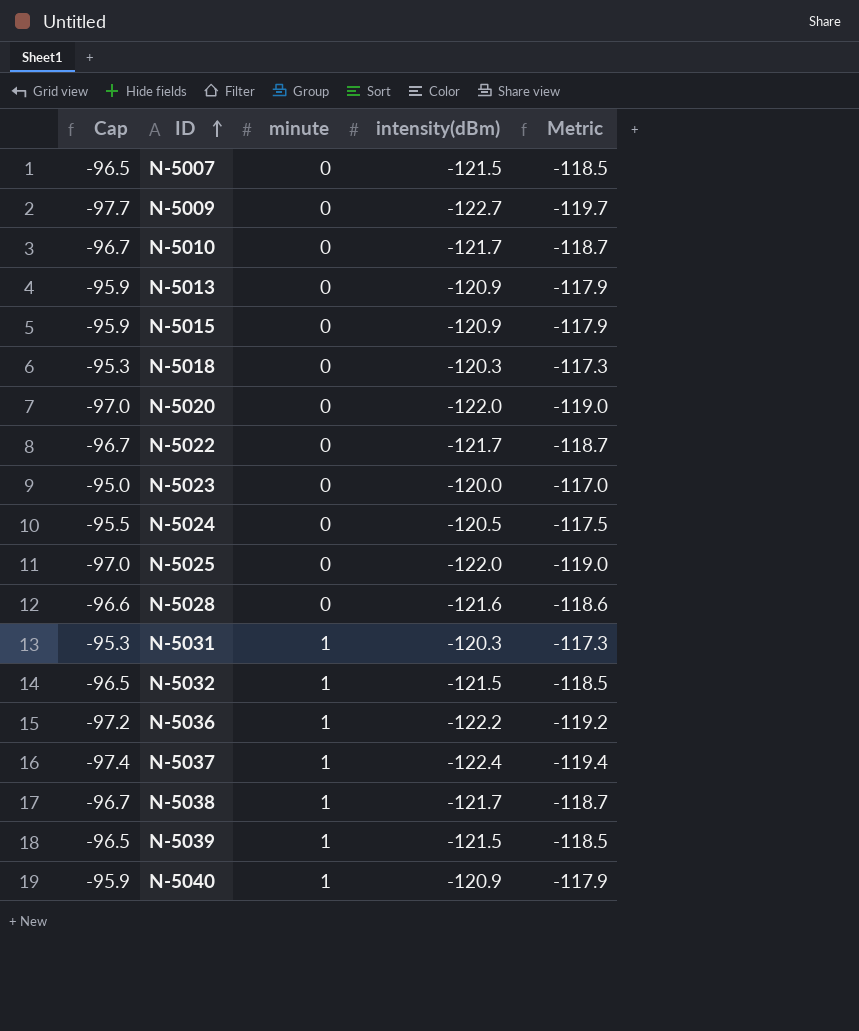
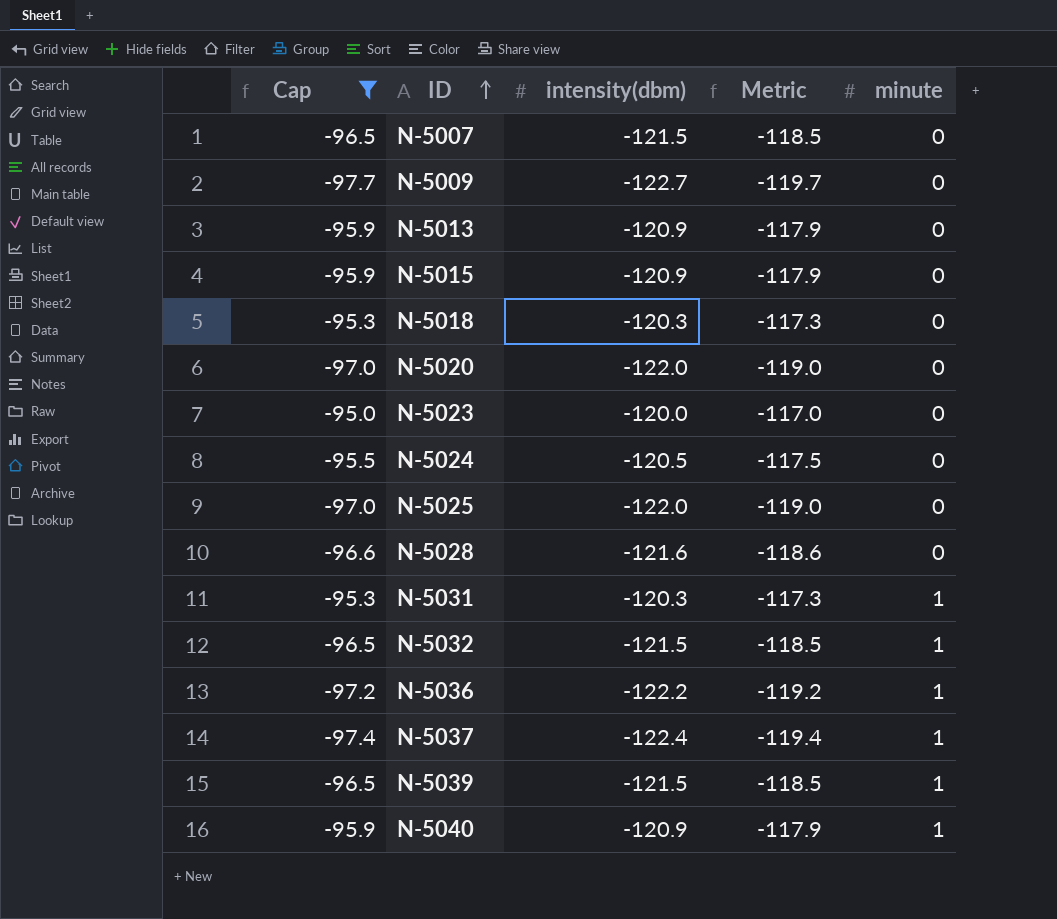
filter: none -> Cap != -96.7
column name: intensity(dBm) -> intensity(dbm)
column minute | position: 3 -> 5

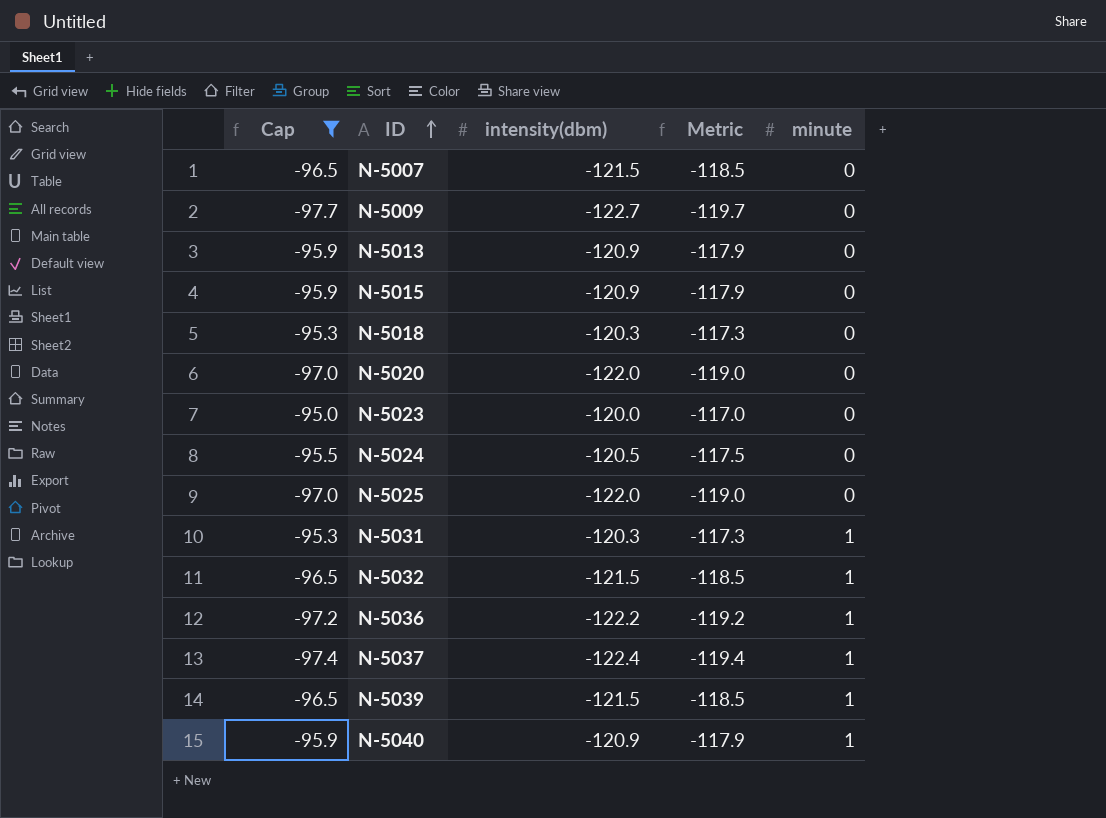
row N-5028: -96.6 | -121.6 | -118.6 | 0 -> none

